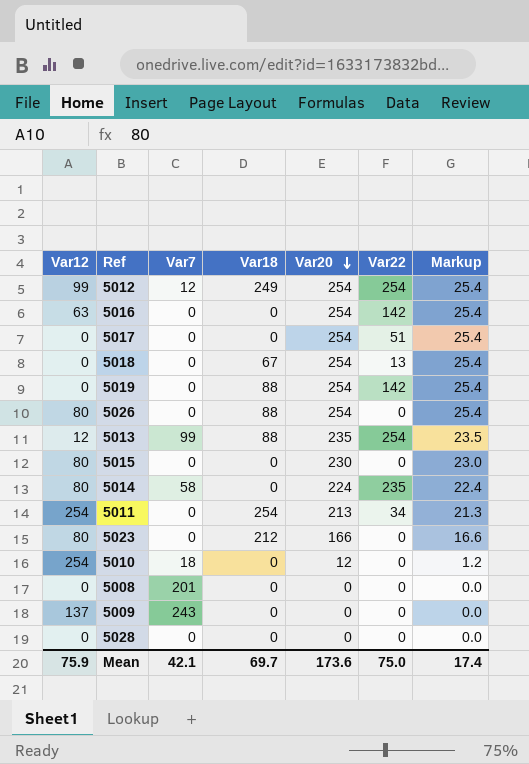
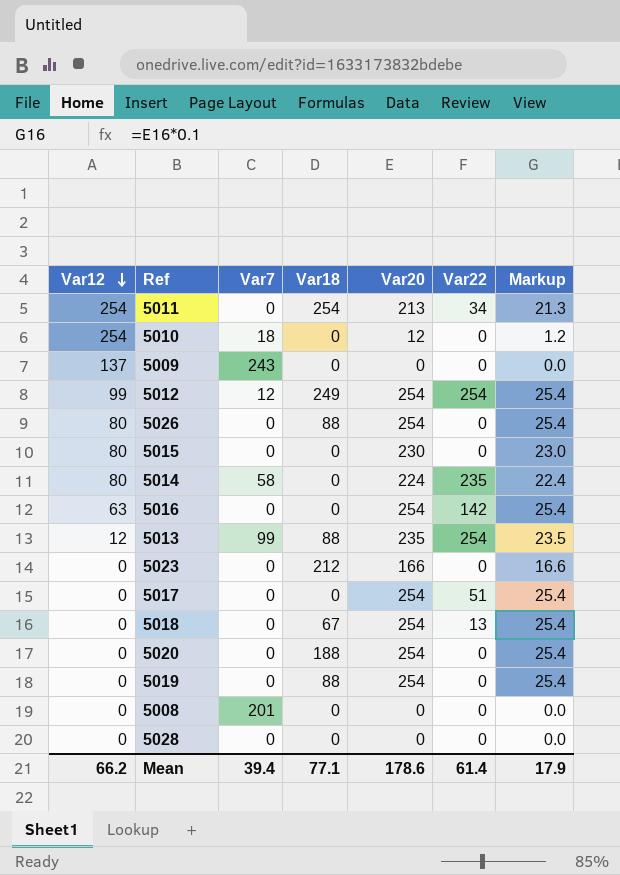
row order: Var20 descending -> Var12 descending
5023 | Var12: 80 -> 0
row 5020: none -> 0 | 0 | 188 | 254 | 0 | 25.4
5019 | Var22: 142 -> 0
Mean | Var12: 75.9 -> 66.2
Mean | Var7: 42.1 -> 39.4
Mean | Var18: 69.7 -> 77.1
Mean | Var20: 173.6 -> 178.6
Mean | Var22: 75.0 -> 61.4
Mean | Markup: 17.4 -> 17.9

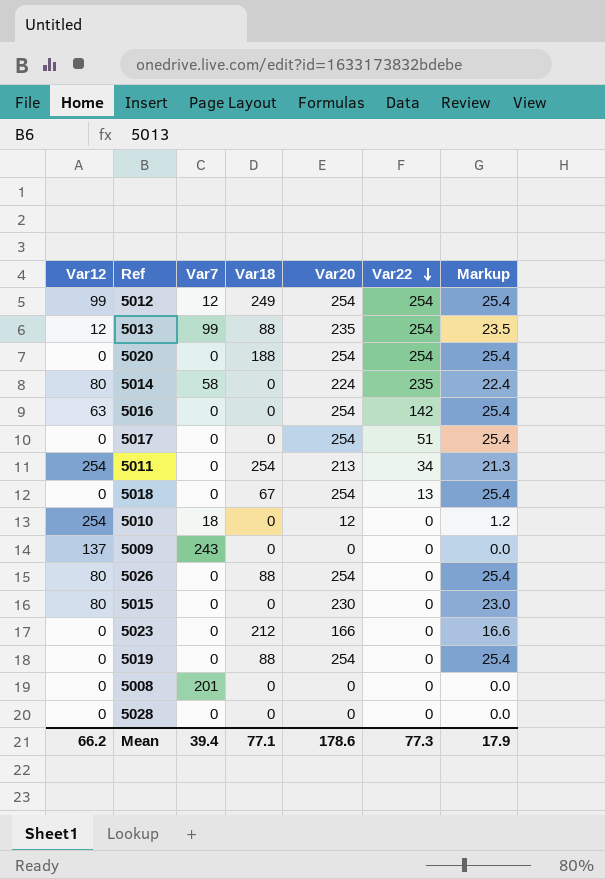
row order: Var12 descending -> Var22 descending
5020 | Var22: 0 -> 254
Mean | Var22: 61.4 -> 77.3

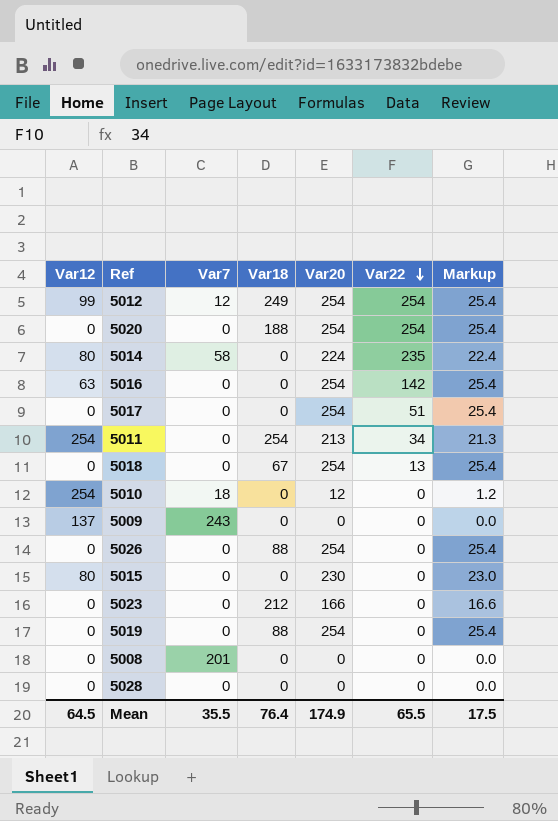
row 5013: 12 | 99 | 88 | 235 | 254 | 23.5 -> none
5026 | Var12: 80 -> 0
Mean | Var12: 66.2 -> 64.5
Mean | Var7: 39.4 -> 35.5
Mean | Var18: 77.1 -> 76.4
Mean | Var20: 178.6 -> 174.9
Mean | Var22: 77.3 -> 65.5
Mean | Markup: 17.9 -> 17.5

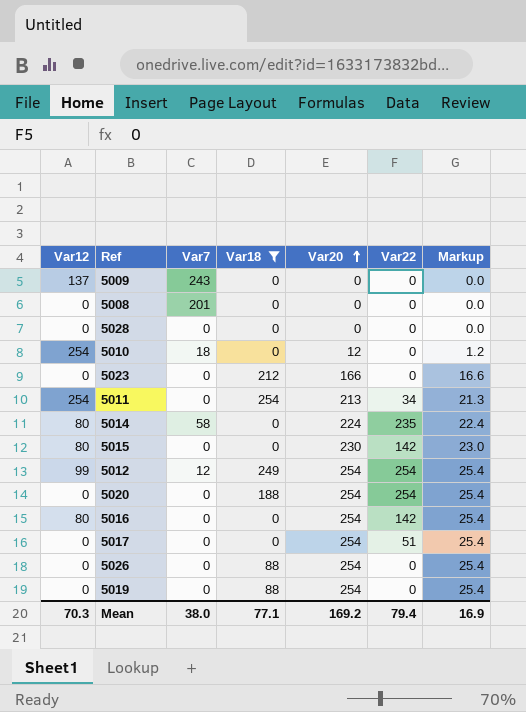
filter: none -> Var18 != 67
row order: Var22 descending -> Var20 ascending
5015 | Var22: 0 -> 142
5016 | Var12: 63 -> 80
Mean | Var12: 64.5 -> 70.3
Mean | Var7: 35.5 -> 38.0
Mean | Var18: 76.4 -> 77.1
Mean | Var20: 174.9 -> 169.2
Mean | Var22: 65.5 -> 79.4
Mean | Markup: 17.5 -> 16.9

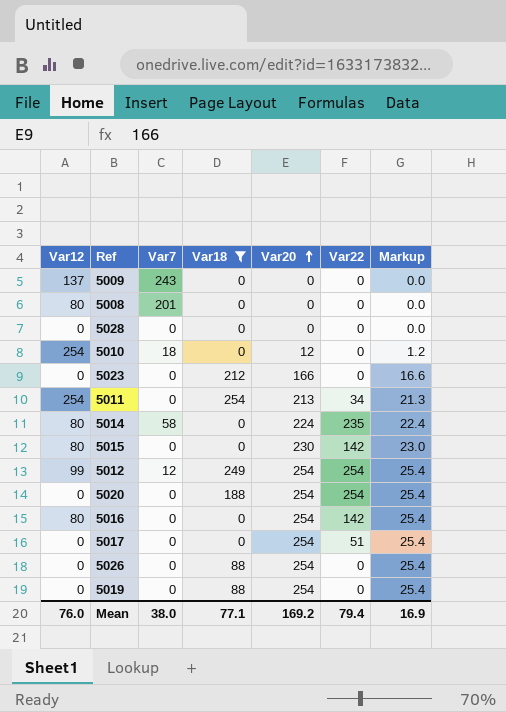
5008 | Var12: 0 -> 80
Mean | Var12: 70.3 -> 76.0

